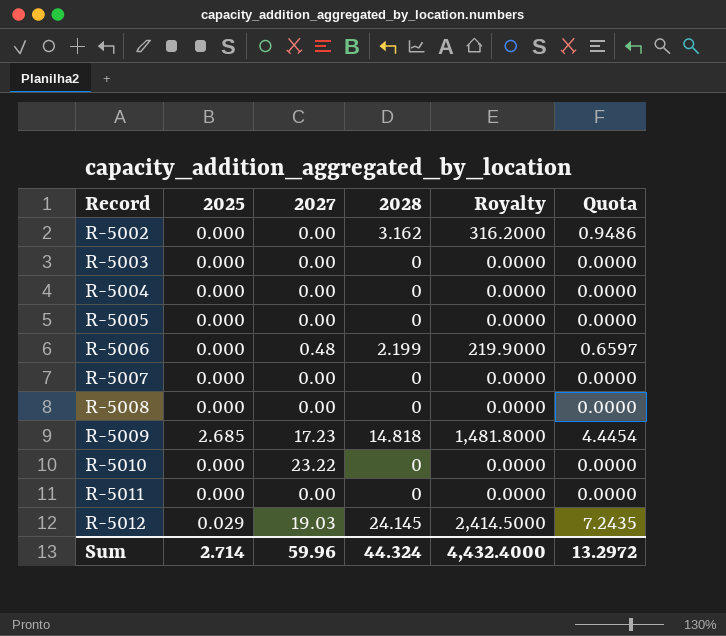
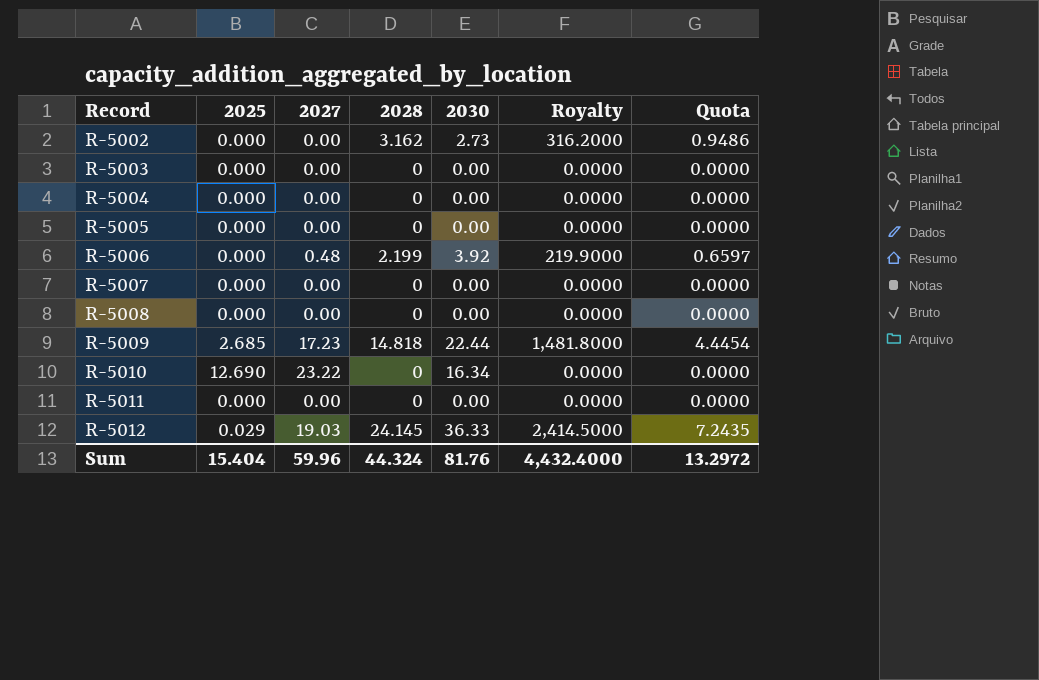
column 2030 | position: none -> 5
R-5010 | 2025: 0.000 -> 12.690
Sum | 2025: 2.714 -> 15.404

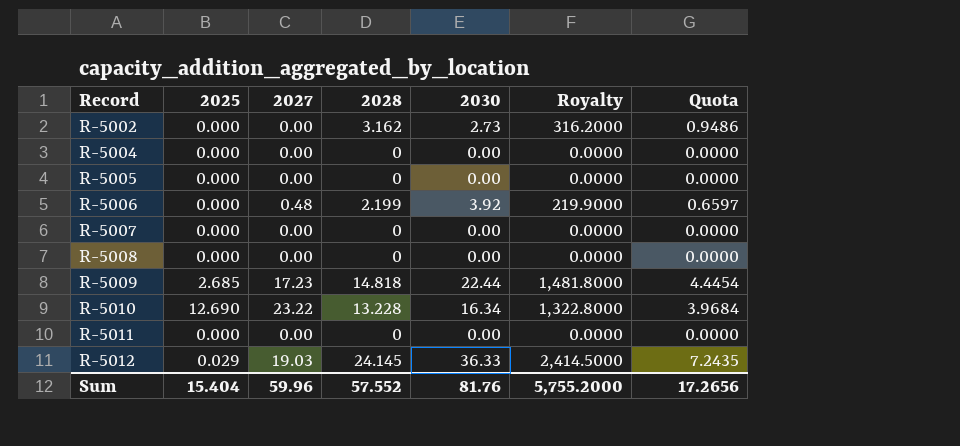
row R-5003: 0.000 | 0.00 | 0 | 0.00 | 0.0000 | 0.0000 -> none
R-5010 | 2028: 0 -> 13.228
R-5010 | Royalty: 0.0000 -> 1,322.8000
R-5010 | Quota: 0.0000 -> 3.9684
Sum | 2028: 44.324 -> 57.552
Sum | Royalty: 4,432.4000 -> 5,755.2000
Sum | Quota: 13.2972 -> 17.2656

